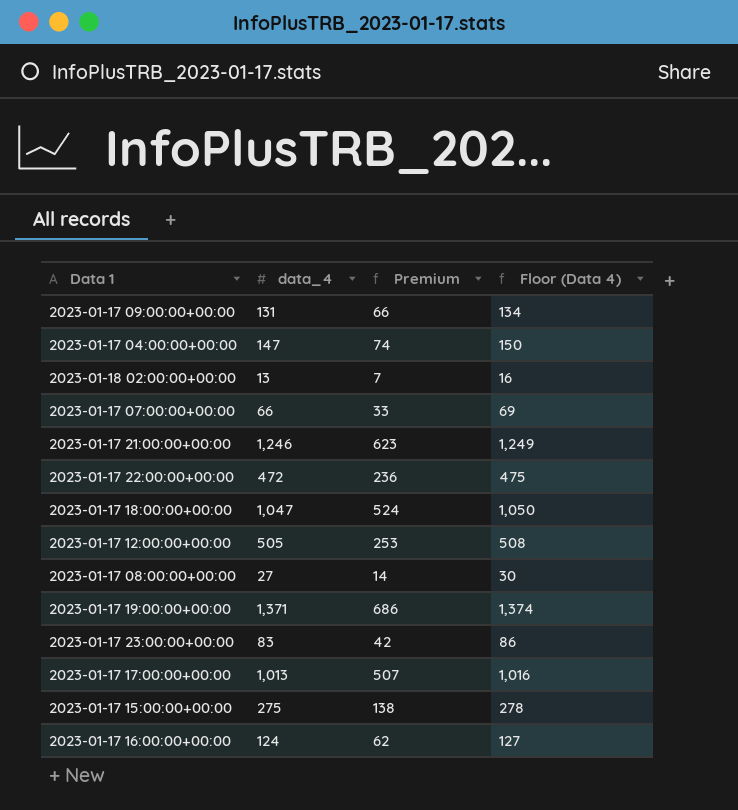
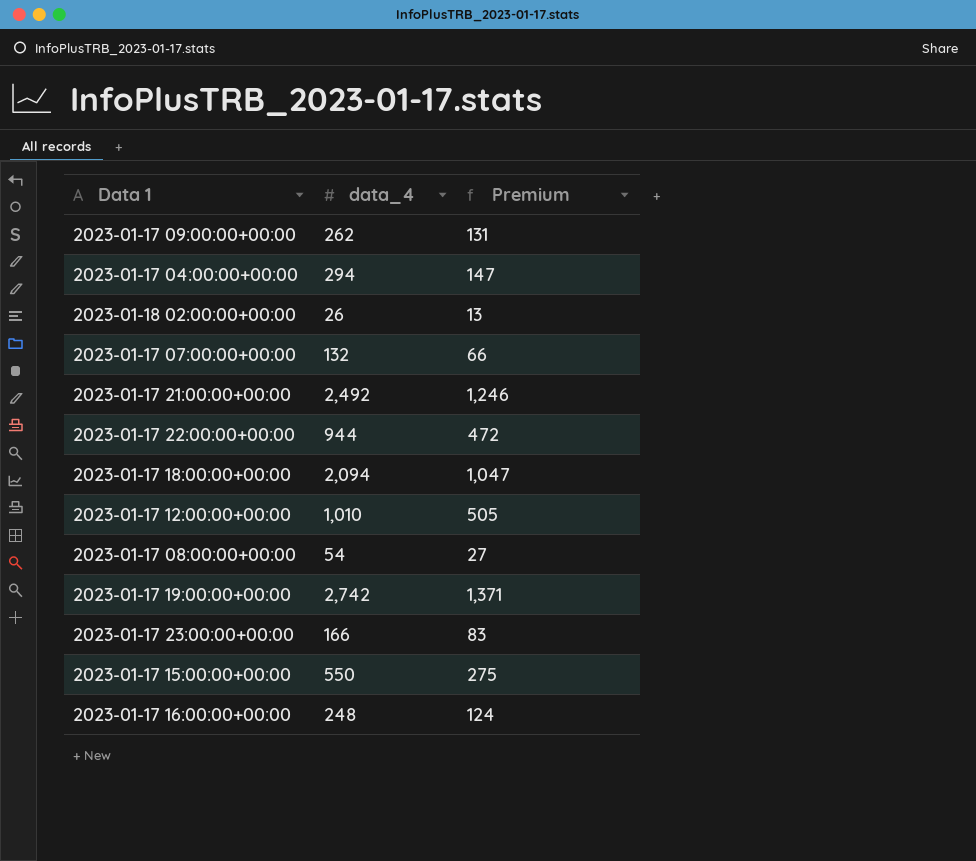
column Floor (Data 4) | formula: [data_4] + 3 -> none
row 2023-01-17 17:00:00+00:00: 1,013 | 507 | 1,016 -> none
2023-01-17 09:00:00+00:00 | data_4: 131 -> 262
2023-01-17 09:00:00+00:00 | Premium: 66 -> 131
2023-01-17 04:00:00+00:00 | data_4: 147 -> 294
2023-01-17 04:00:00+00:00 | Premium: 74 -> 147
2023-01-18 02:00:00+00:00 | data_4: 13 -> 26
2023-01-18 02:00:00+00:00 | Premium: 7 -> 13
2023-01-17 07:00:00+00:00 | data_4: 66 -> 132
2023-01-17 07:00:00+00:00 | Premium: 33 -> 66
2023-01-17 21:00:00+00:00 | data_4: 1,246 -> 2,492
2023-01-17 21:00:00+00:00 | Premium: 623 -> 1,246
2023-01-17 22:00:00+00:00 | data_4: 472 -> 944
2023-01-17 22:00:00+00:00 | Premium: 236 -> 472
2023-01-17 18:00:00+00:00 | data_4: 1,047 -> 2,094
2023-01-17 18:00:00+00:00 | Premium: 524 -> 1,047
2023-01-17 12:00:00+00:00 | data_4: 505 -> 1,010
2023-01-17 12:00:00+00:00 | Premium: 253 -> 505
2023-01-17 08:00:00+00:00 | data_4: 27 -> 54
2023-01-17 08:00:00+00:00 | Premium: 14 -> 27
2023-01-17 19:00:00+00:00 | data_4: 1,371 -> 2,742
2023-01-17 19:00:00+00:00 | Premium: 686 -> 1,371
2023-01-17 23:00:00+00:00 | data_4: 83 -> 166
2023-01-17 23:00:00+00:00 | Premium: 42 -> 83
2023-01-17 15:00:00+00:00 | data_4: 275 -> 550
2023-01-17 15:00:00+00:00 | Premium: 138 -> 275
2023-01-17 16:00:00+00:00 | data_4: 124 -> 248
2023-01-17 16:00:00+00:00 | Premium: 62 -> 124

